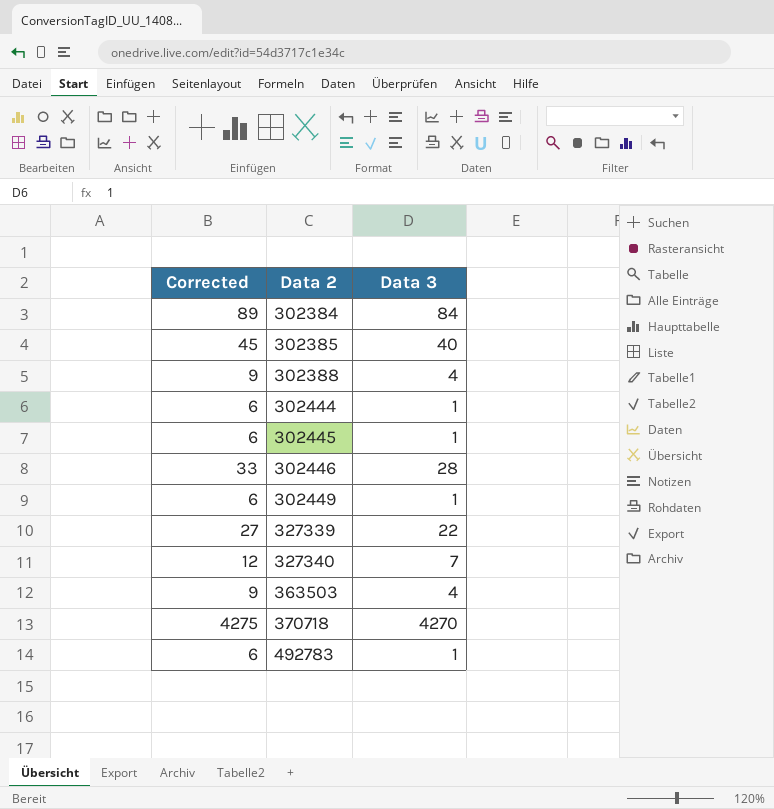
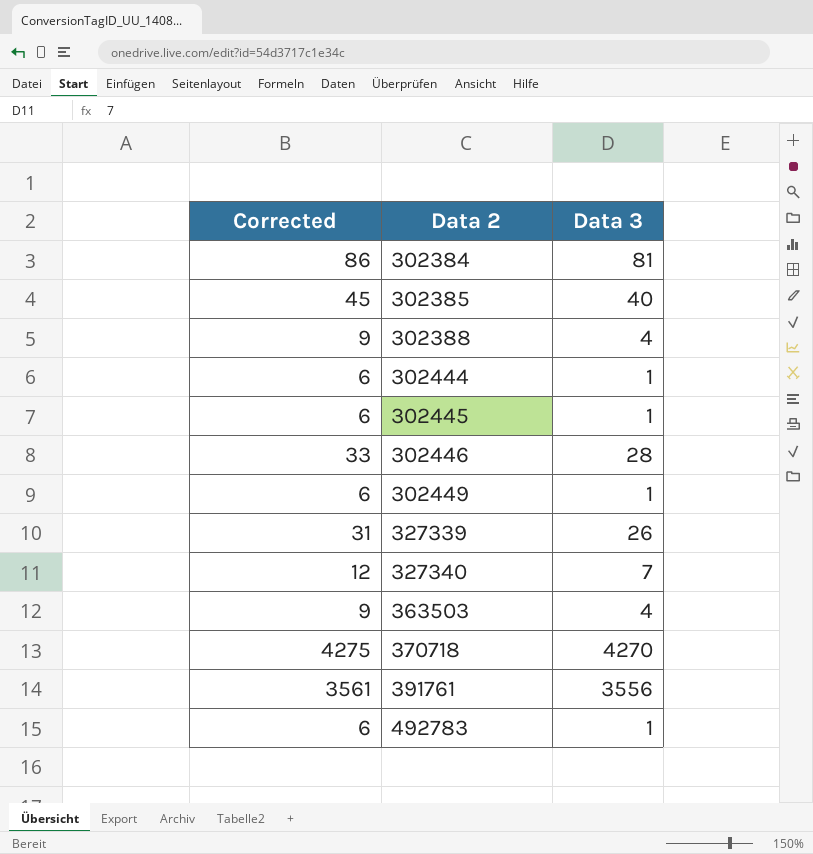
302384 | Corrected: 89 -> 86
302384 | Data 3: 84 -> 81
327339 | Corrected: 27 -> 31
327339 | Data 3: 22 -> 26
row 391761: none -> 3561 | 3556

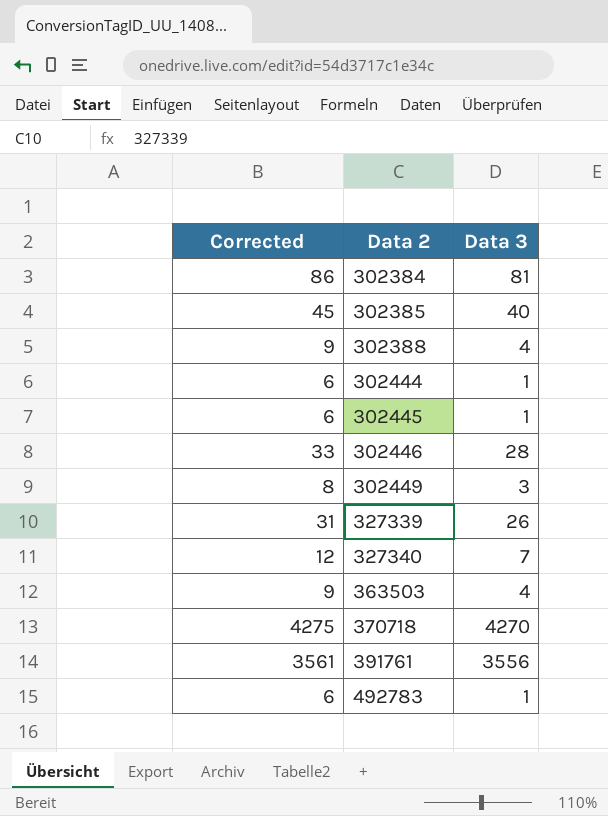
302449 | Corrected: 6 -> 8
302449 | Data 3: 1 -> 3

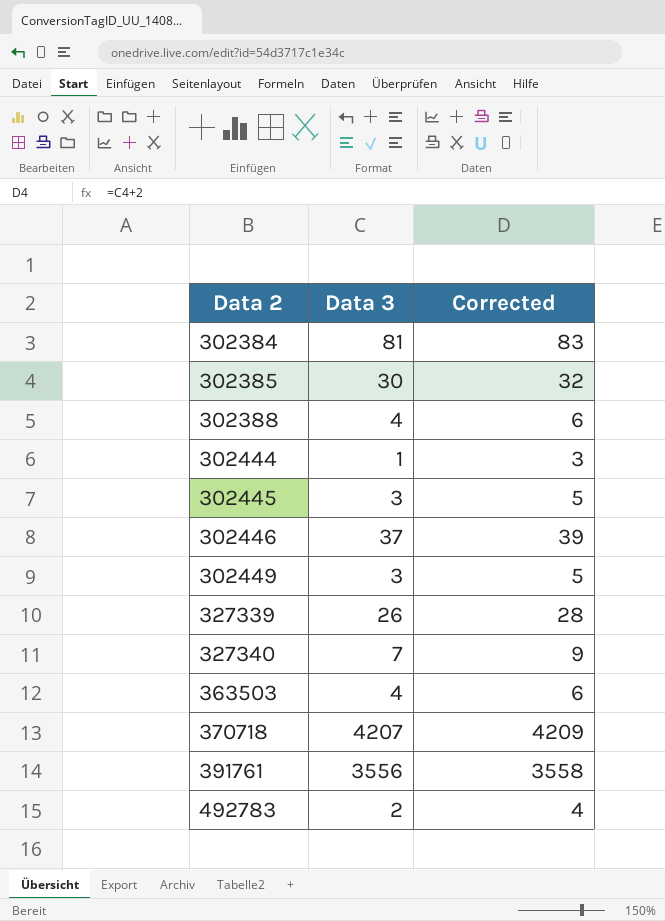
column Corrected | formula: [Data 3] + 5 -> [Data 3] + 2
column Corrected | position: 1 -> 3
302385 | Data 3: 40 -> 30
302445 | Data 3: 1 -> 3
302446 | Data 3: 28 -> 37
370718 | Data 3: 4270 -> 4207
492783 | Data 3: 1 -> 2

